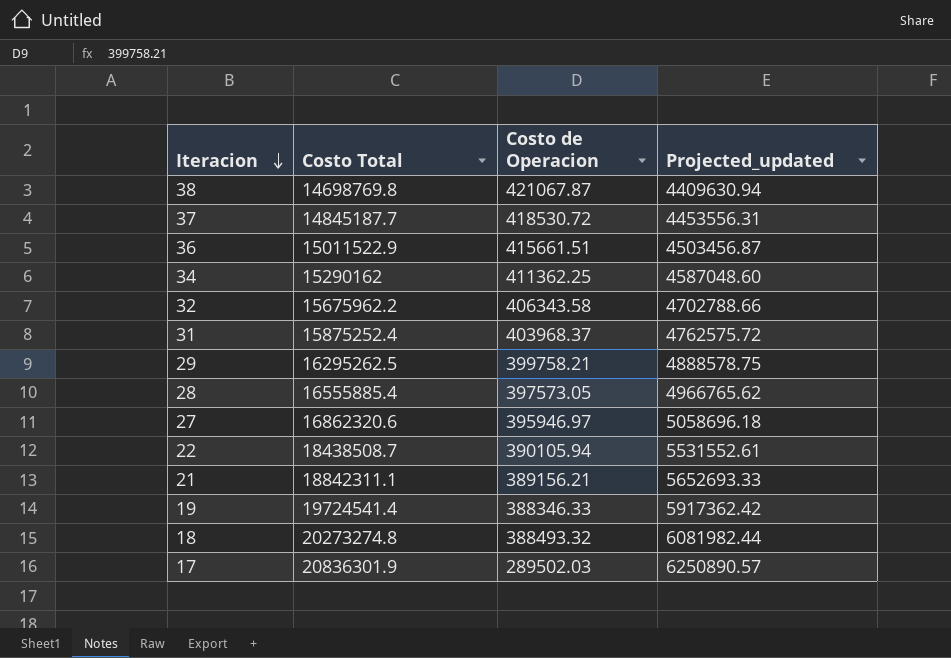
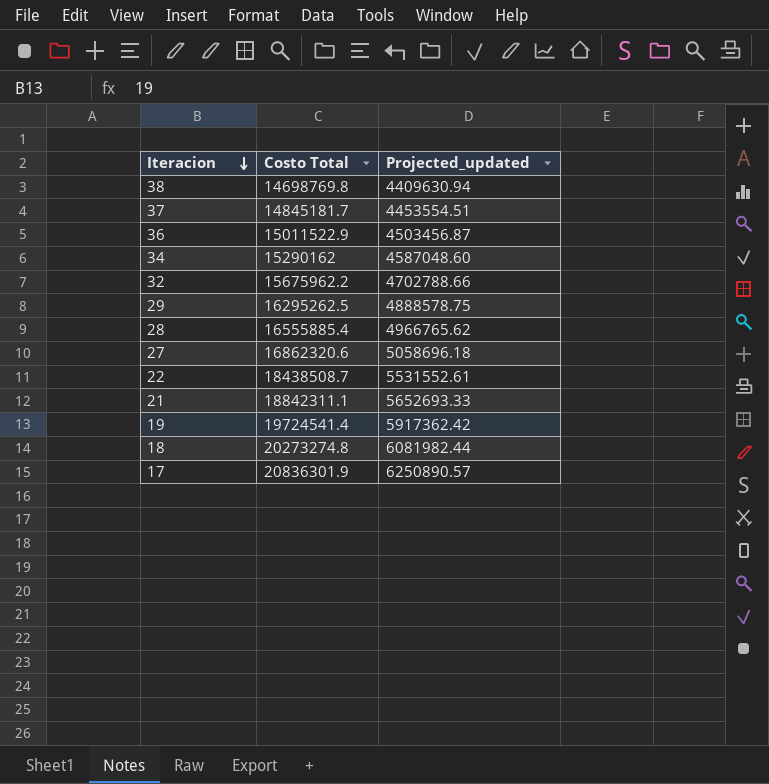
column Costo de Operacion | position: 3 -> none
row 31: 15875252.4 | 403968.37 | 4762575.72 -> none
37 | Costo Total: 14845187.7 -> 14845181.7
37 | Projected_updated: 4453556.31 -> 4453554.51

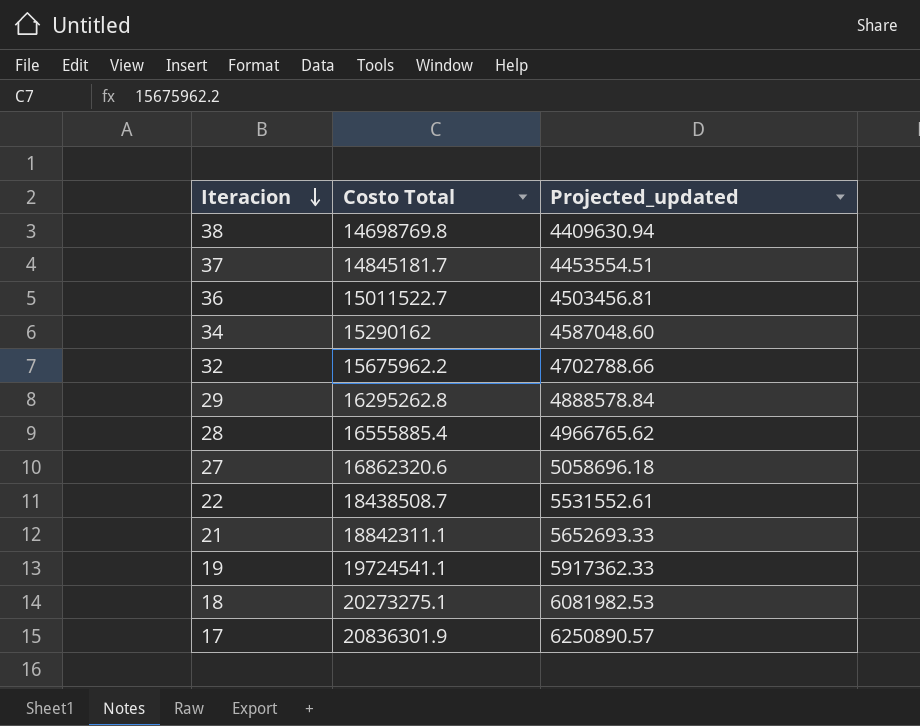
36 | Costo Total: 15011522.9 -> 15011522.7
36 | Projected_updated: 4503456.87 -> 4503456.81
29 | Costo Total: 16295262.5 -> 16295262.8
29 | Projected_updated: 4888578.75 -> 4888578.84
19 | Costo Total: 19724541.4 -> 19724541.1
19 | Projected_updated: 5917362.42 -> 5917362.33
18 | Costo Total: 20273274.8 -> 20273275.1
18 | Projected_updated: 6081982.44 -> 6081982.53

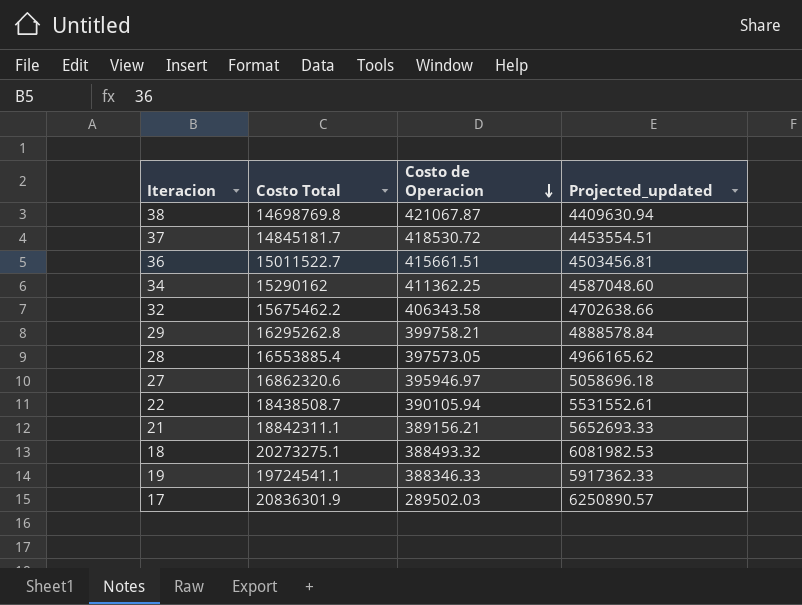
row order: Iteracion descending -> Costo de Operacion descending
column Costo de Operacion | position: none -> 3
32 | Costo Total: 15675962.2 -> 15675462.2
32 | Projected_updated: 4702788.66 -> 4702638.66
28 | Costo Total: 16555885.4 -> 16553885.4
28 | Projected_updated: 4966765.62 -> 4966165.62

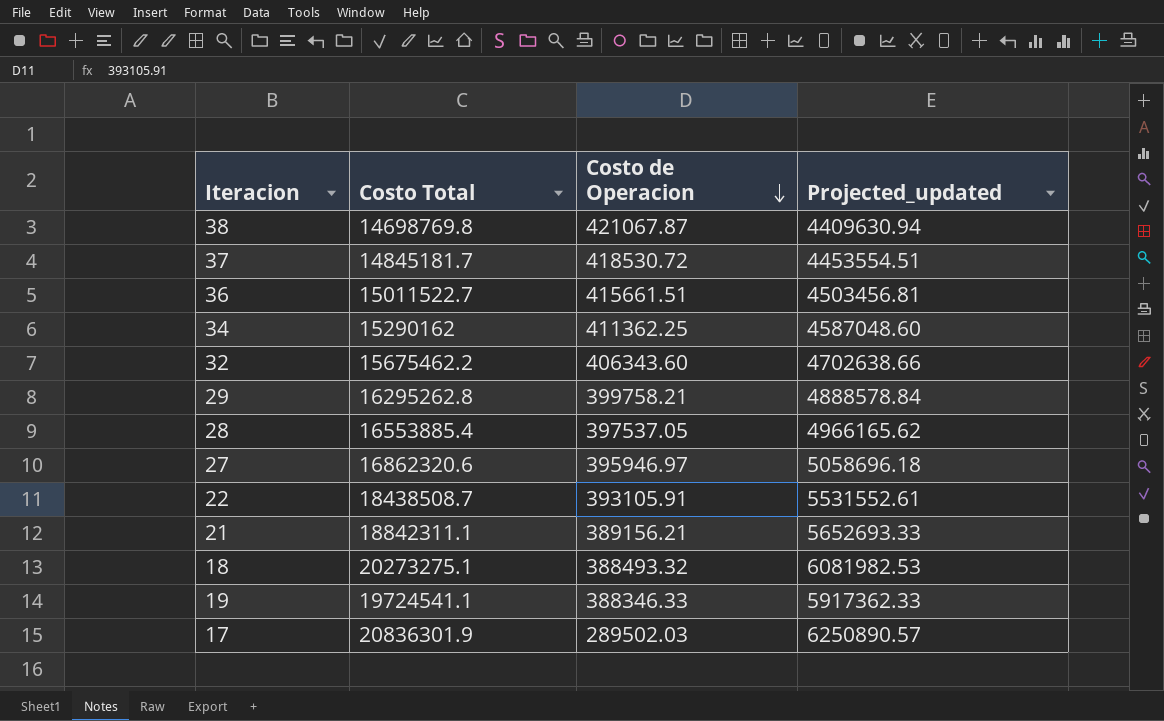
32 | Costo de Operacion: 406343.58 -> 406343.60
28 | Costo de Operacion: 397573.05 -> 397537.05
22 | Costo de Operacion: 390105.94 -> 393105.91

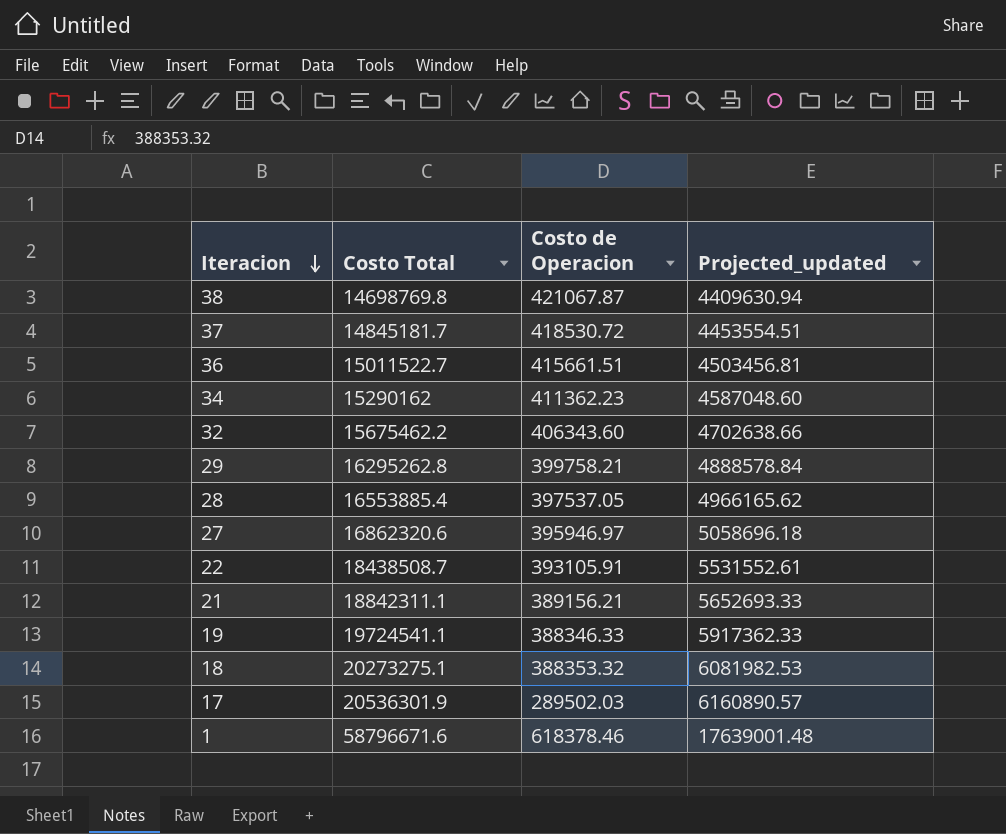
row order: Costo de Operacion descending -> Iteracion descending
34 | Costo de Operacion: 411362.25 -> 411362.23
18 | Costo de Operacion: 388493.32 -> 388353.32
17 | Costo Total: 20836301.9 -> 20536301.9
17 | Projected_updated: 6250890.57 -> 6160890.57
row 1: none -> 58796671.6 | 618378.46 | 17639001.48

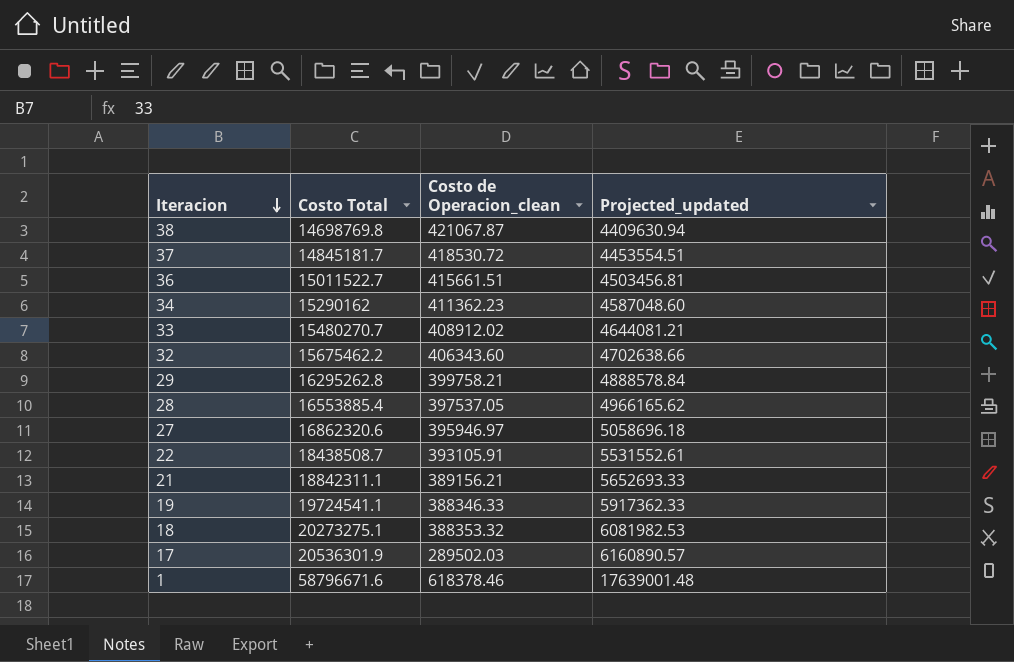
column name: Costo de Operacion -> Costo de Operacion_clean
row 33: none -> 15480270.7 | 408912.02 | 4644081.21

